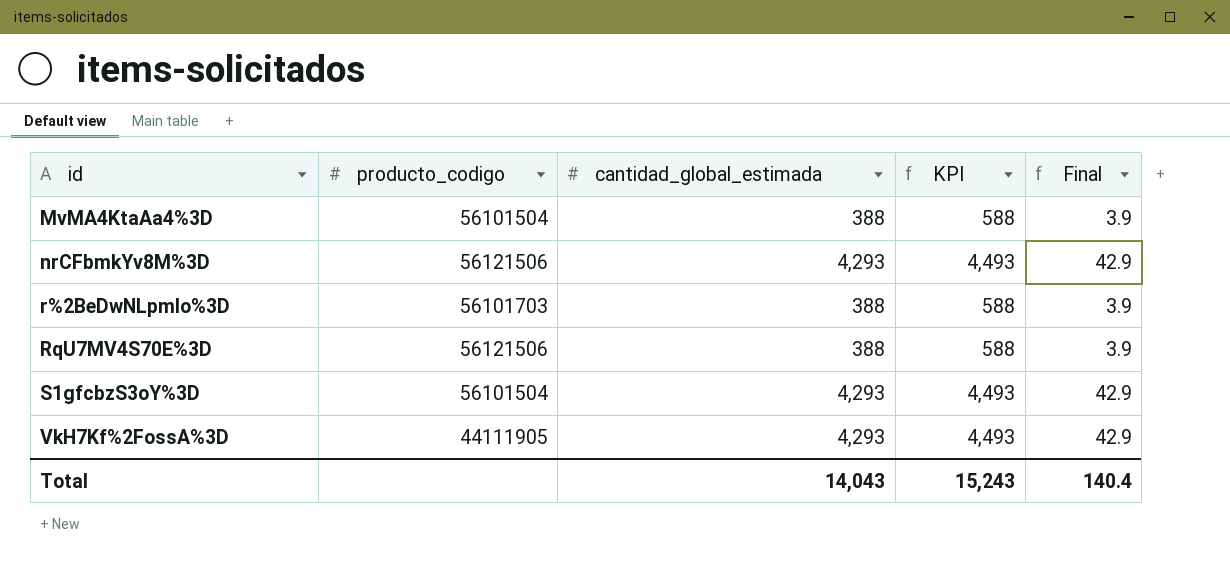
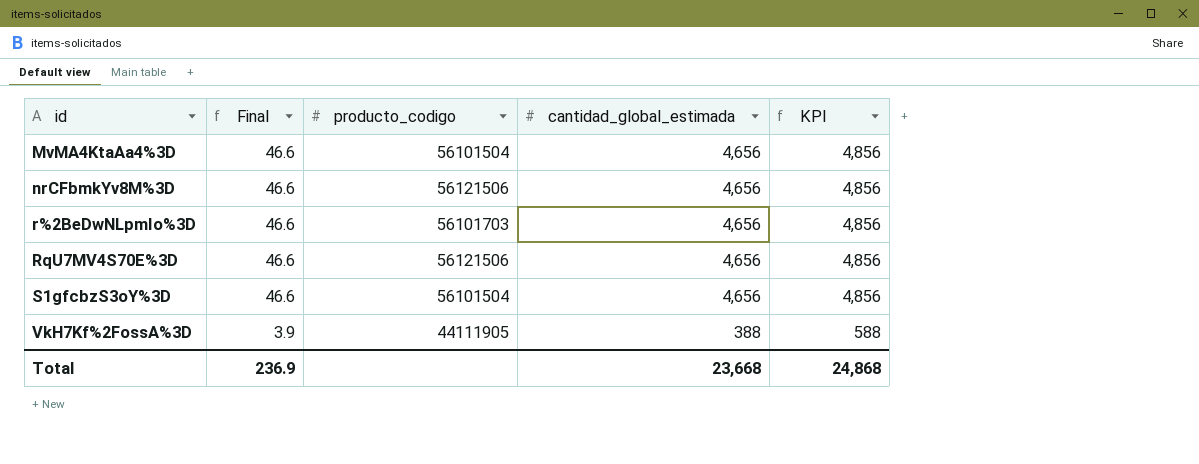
column Final | position: 5 -> 2
MvMA4KtaAa4%3D | Final: 3.9 -> 46.6
MvMA4KtaAa4%3D | cantidad_global_estimada: 388 -> 4,656
MvMA4KtaAa4%3D | KPI: 588 -> 4,856
nrCFbmkYv8M%3D | Final: 42.9 -> 46.6
nrCFbmkYv8M%3D | cantidad_global_estimada: 4,293 -> 4,656
nrCFbmkYv8M%3D | KPI: 4,493 -> 4,856
r%2BeDwNLpmIo%3D | Final: 3.9 -> 46.6
r%2BeDwNLpmIo%3D | cantidad_global_estimada: 388 -> 4,656
r%2BeDwNLpmIo%3D | KPI: 588 -> 4,856
RqU7MV4S70E%3D | Final: 3.9 -> 46.6
RqU7MV4S70E%3D | cantidad_global_estimada: 388 -> 4,656
RqU7MV4S70E%3D | KPI: 588 -> 4,856
S1gfcbzS3oY%3D | Final: 42.9 -> 46.6
S1gfcbzS3oY%3D | cantidad_global_estimada: 4,293 -> 4,656
S1gfcbzS3oY%3D | KPI: 4,493 -> 4,856
VkH7Kf%2FossA%3D | Final: 42.9 -> 3.9
VkH7Kf%2FossA%3D | cantidad_global_estimada: 4,293 -> 388
VkH7Kf%2FossA%3D | KPI: 4,493 -> 588
Total | Final: 140.4 -> 236.9
Total | cantidad_global_estimada: 14,043 -> 23,668
Total | KPI: 15,243 -> 24,868

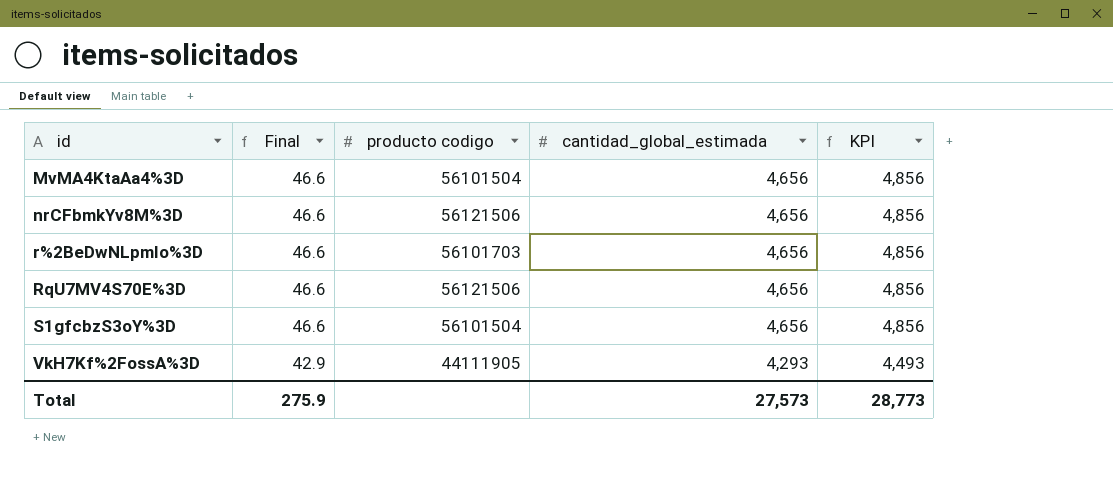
column name: producto_codigo -> producto codigo
VkH7Kf%2FossA%3D | Final: 3.9 -> 42.9
VkH7Kf%2FossA%3D | cantidad_global_estimada: 388 -> 4,293
VkH7Kf%2FossA%3D | KPI: 588 -> 4,493
Total | Final: 236.9 -> 275.9
Total | cantidad_global_estimada: 23,668 -> 27,573
Total | KPI: 24,868 -> 28,773

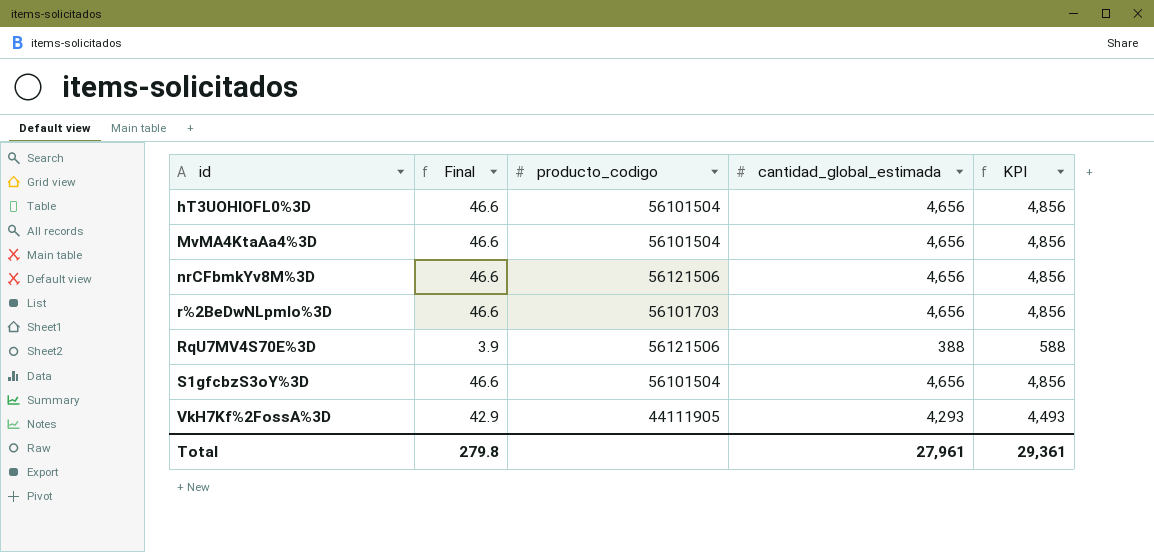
column name: producto codigo -> producto_codigo
row hT3UOHIOFL0%3D: none -> 46.6 | 56101504 | 4,656 | 4,856
RqU7MV4S70E%3D | Final: 46.6 -> 3.9
RqU7MV4S70E%3D | cantidad_global_estimada: 4,656 -> 388
RqU7MV4S70E%3D | KPI: 4,856 -> 588
Total | Final: 275.9 -> 279.8
Total | cantidad_global_estimada: 27,573 -> 27,961
Total | KPI: 28,773 -> 29,361

